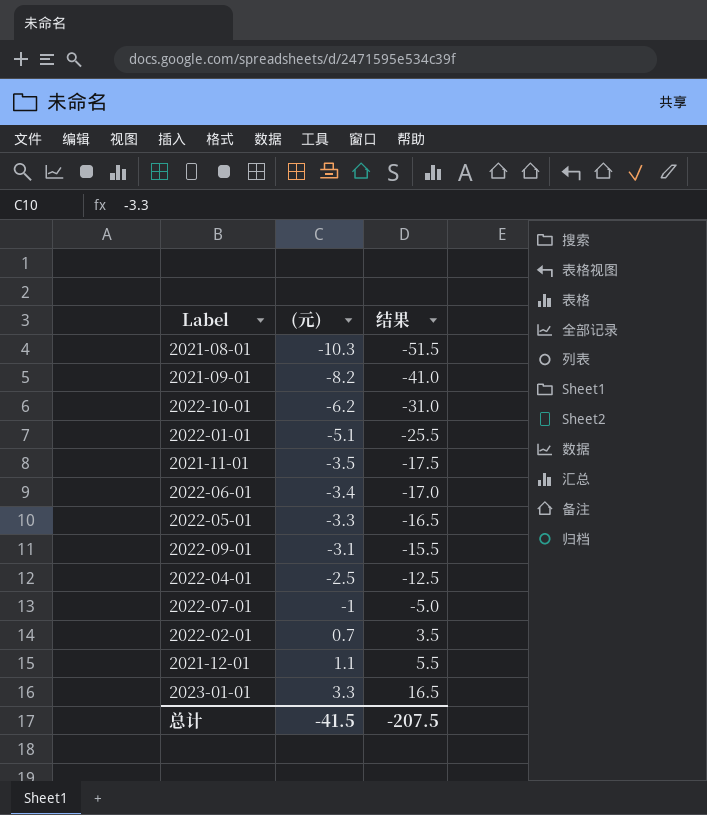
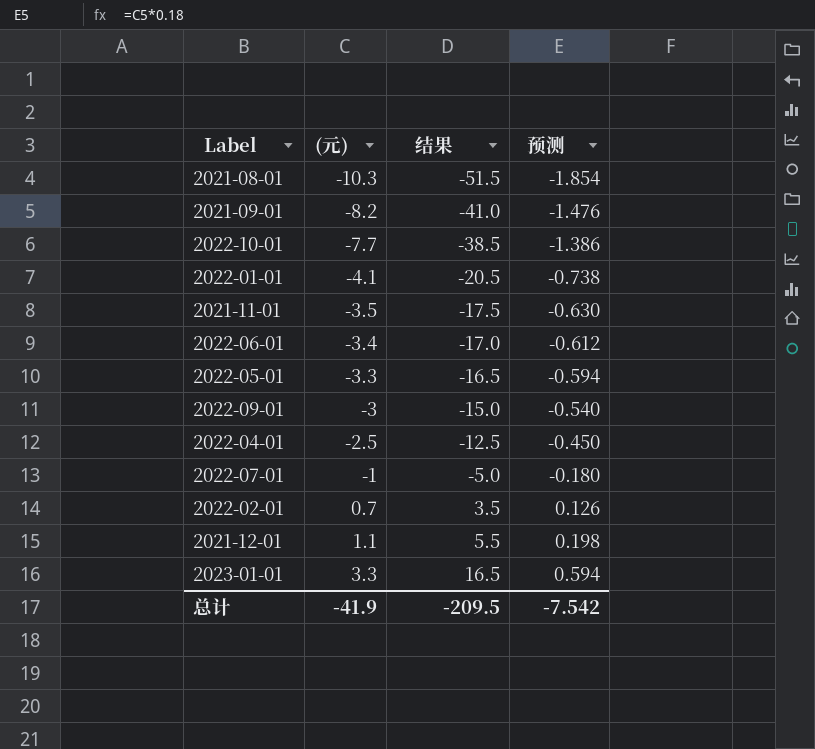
column 预测 | formula: none -> [(元)] * 0.18
2022-10-01 | (元): -6.2 -> -7.7
2022-10-01 | 结果: -31.0 -> -38.5
2022-01-01 | (元): -5.1 -> -4.1
2022-01-01 | 结果: -25.5 -> -20.5
2022-09-01 | (元): -3.1 -> -3
2022-09-01 | 结果: -15.5 -> -15.0
总计 | (元): -41.5 -> -41.9
总计 | 结果: -207.5 -> -209.5

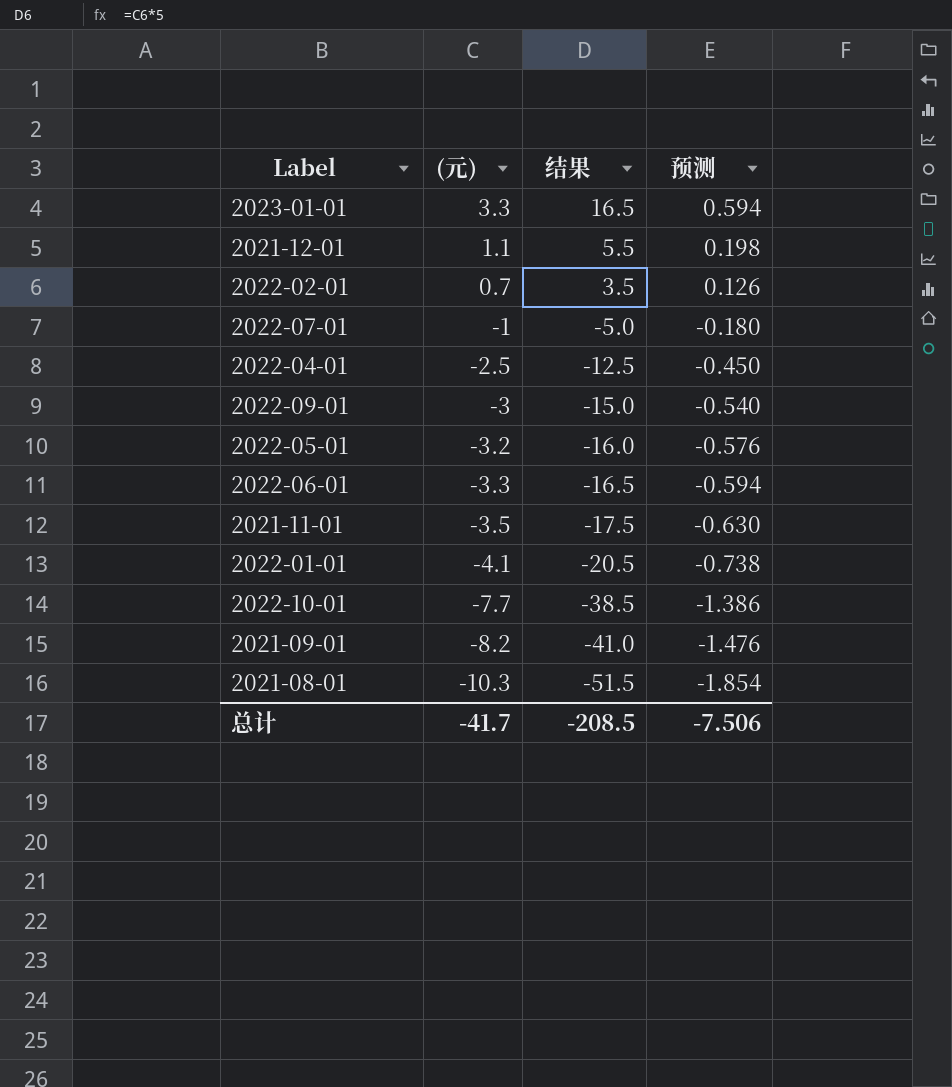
row order: (元) ascending -> (元) descending
2022-05-01 | (元): -3.3 -> -3.2
2022-05-01 | 结果: -16.5 -> -16.0
2022-05-01 | 预测: -0.594 -> -0.576
2022-06-01 | (元): -3.4 -> -3.3
2022-06-01 | 结果: -17.0 -> -16.5
2022-06-01 | 预测: -0.612 -> -0.594
总计 | (元): -41.9 -> -41.7
总计 | 结果: -209.5 -> -208.5
总计 | 预测: -7.542 -> -7.506

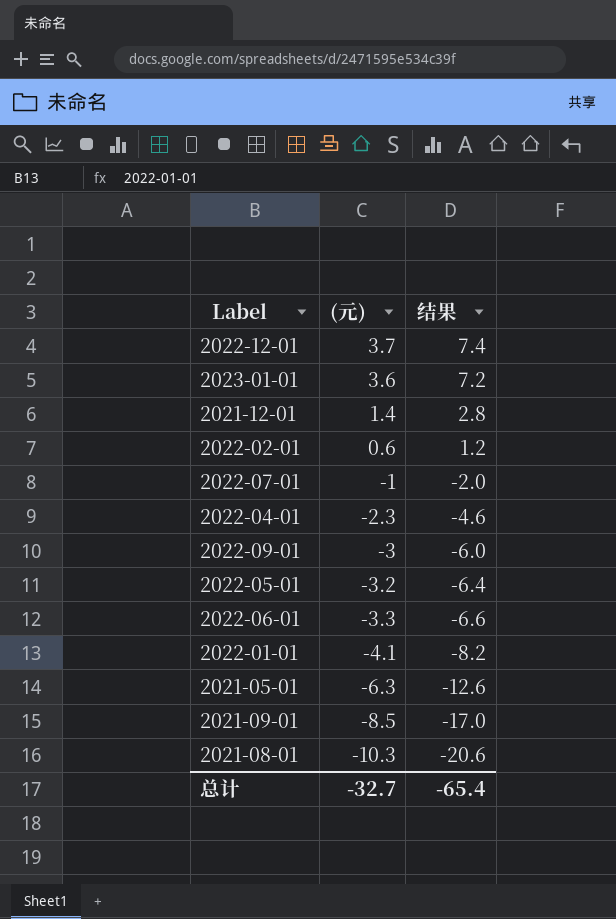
column 预测 | formula: [(元)] * 0.18 -> none
column 结果 | formula: [(元)] * 5 -> [(元)] * 2
row 2021-11-01: -3.5 | -17.5 | -0.630 -> none
row 2022-10-01: -7.7 | -38.5 | -1.386 -> none
row 2022-12-01: none -> 3.7 | 7.4
2023-01-01 | (元): 3.3 -> 3.6
2021-12-01 | (元): 1.1 -> 1.4
2022-02-01 | (元): 0.7 -> 0.6
2022-04-01 | (元): -2.5 -> -2.3
row 2021-05-01: none -> -6.3 | -12.6
2021-09-01 | (元): -8.2 -> -8.5
总计 | (元): -41.7 -> -32.7
总计 | 结果: -208.5 -> -65.4

